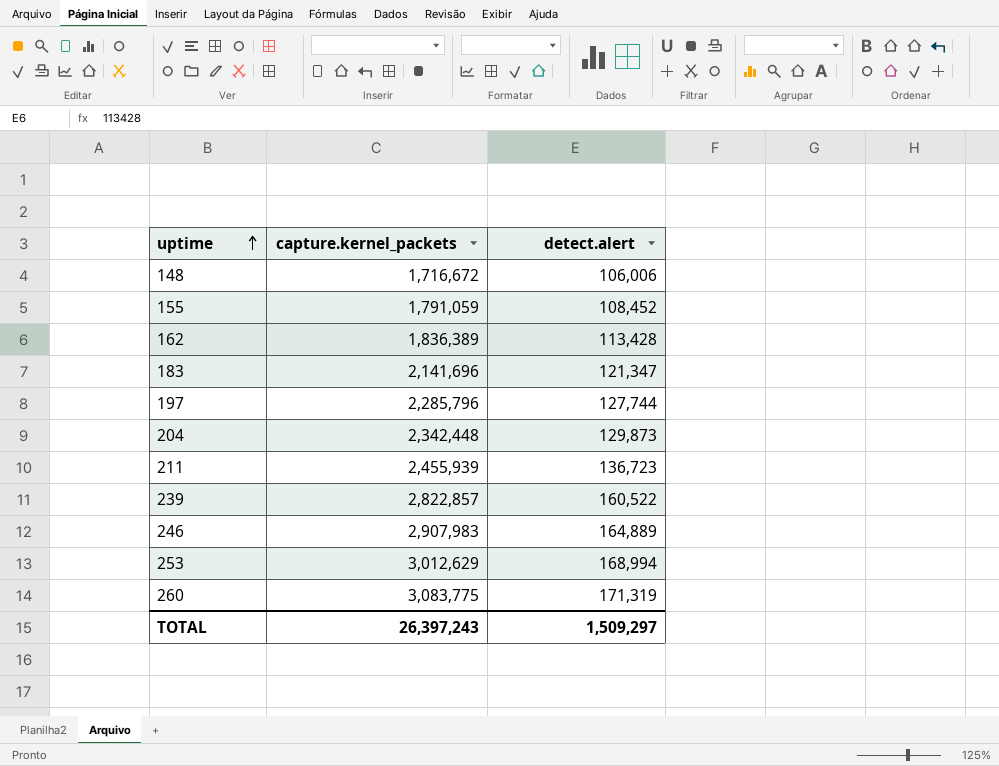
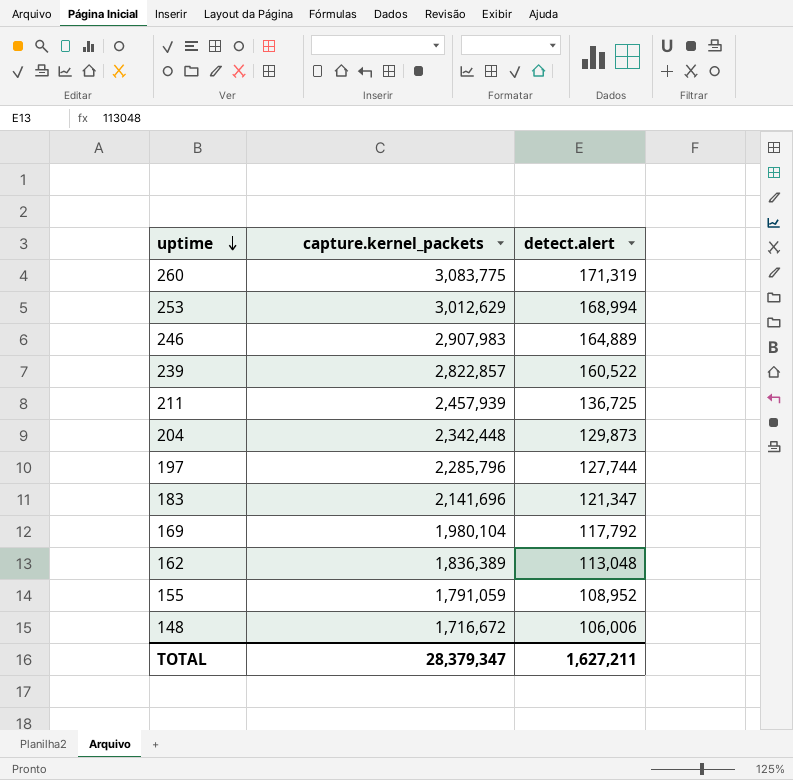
row order: uptime ascending -> uptime descending
211 | capture.kernel_packets: 2,455,939 -> 2,457,939
211 | detect.alert: 136,723 -> 136,725
row 169: none -> 1,980,104 | 117,792
162 | detect.alert: 113,428 -> 113,048
155 | detect.alert: 108,452 -> 108,952
TOTAL | capture.kernel_packets: 26,397,243 -> 28,379,347
TOTAL | detect.alert: 1,509,297 -> 1,627,211

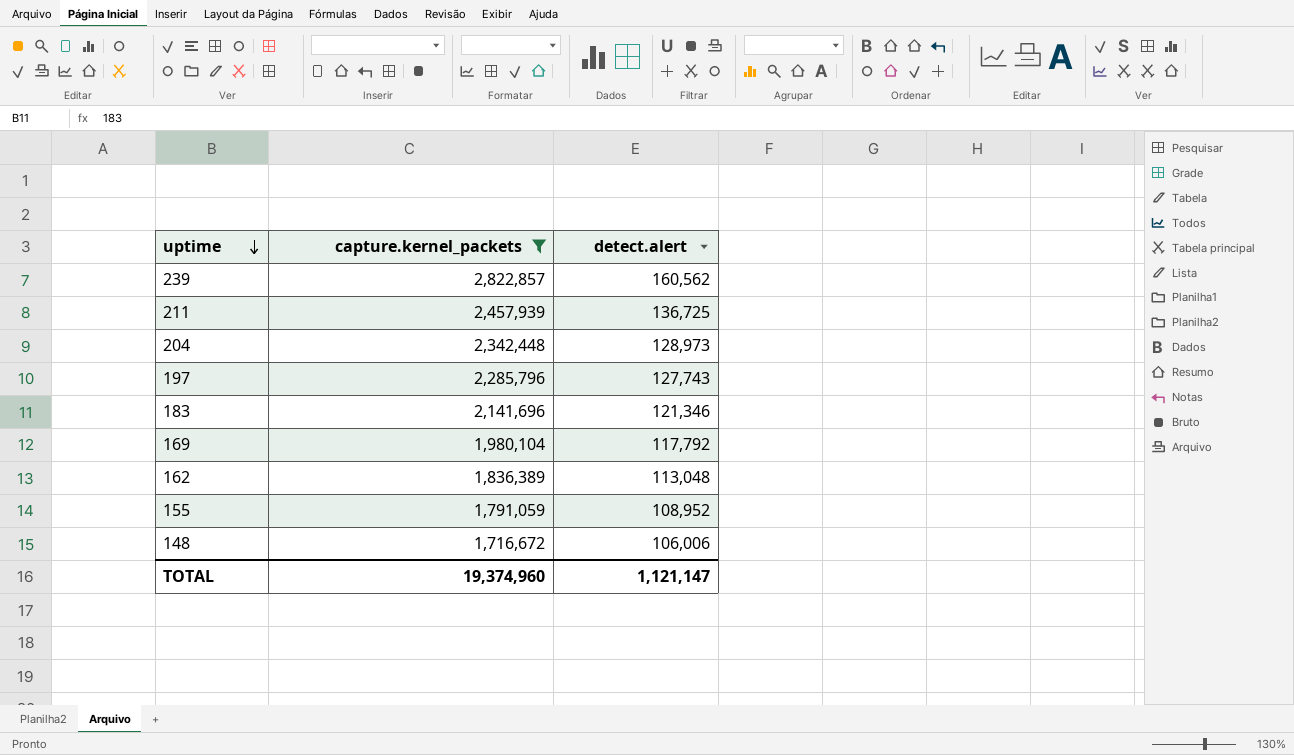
filter: none -> capture.kernel_packets <= 2,822,857
239 | detect.alert: 160,522 -> 160,562
204 | detect.alert: 129,873 -> 128,973
197 | detect.alert: 127,744 -> 127,743
183 | detect.alert: 121,347 -> 121,346
TOTAL | capture.kernel_packets: 28,379,347 -> 19,374,960
TOTAL | detect.alert: 1,627,211 -> 1,121,147

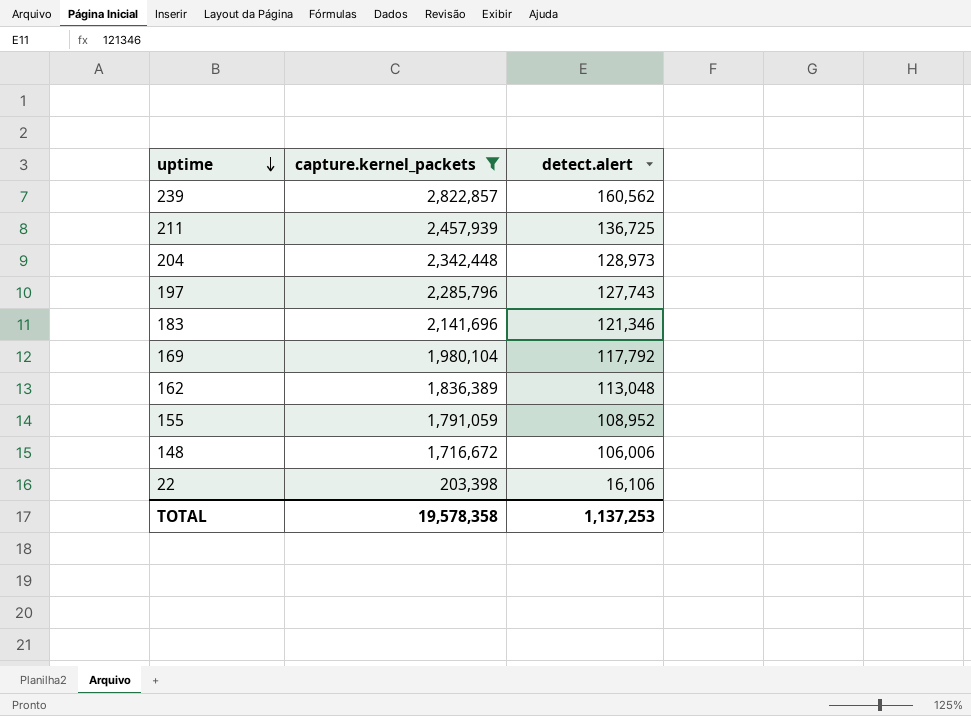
row 22: none -> 203,398 | 16,106
TOTAL | capture.kernel_packets: 19,374,960 -> 19,578,358
TOTAL | detect.alert: 1,121,147 -> 1,137,253

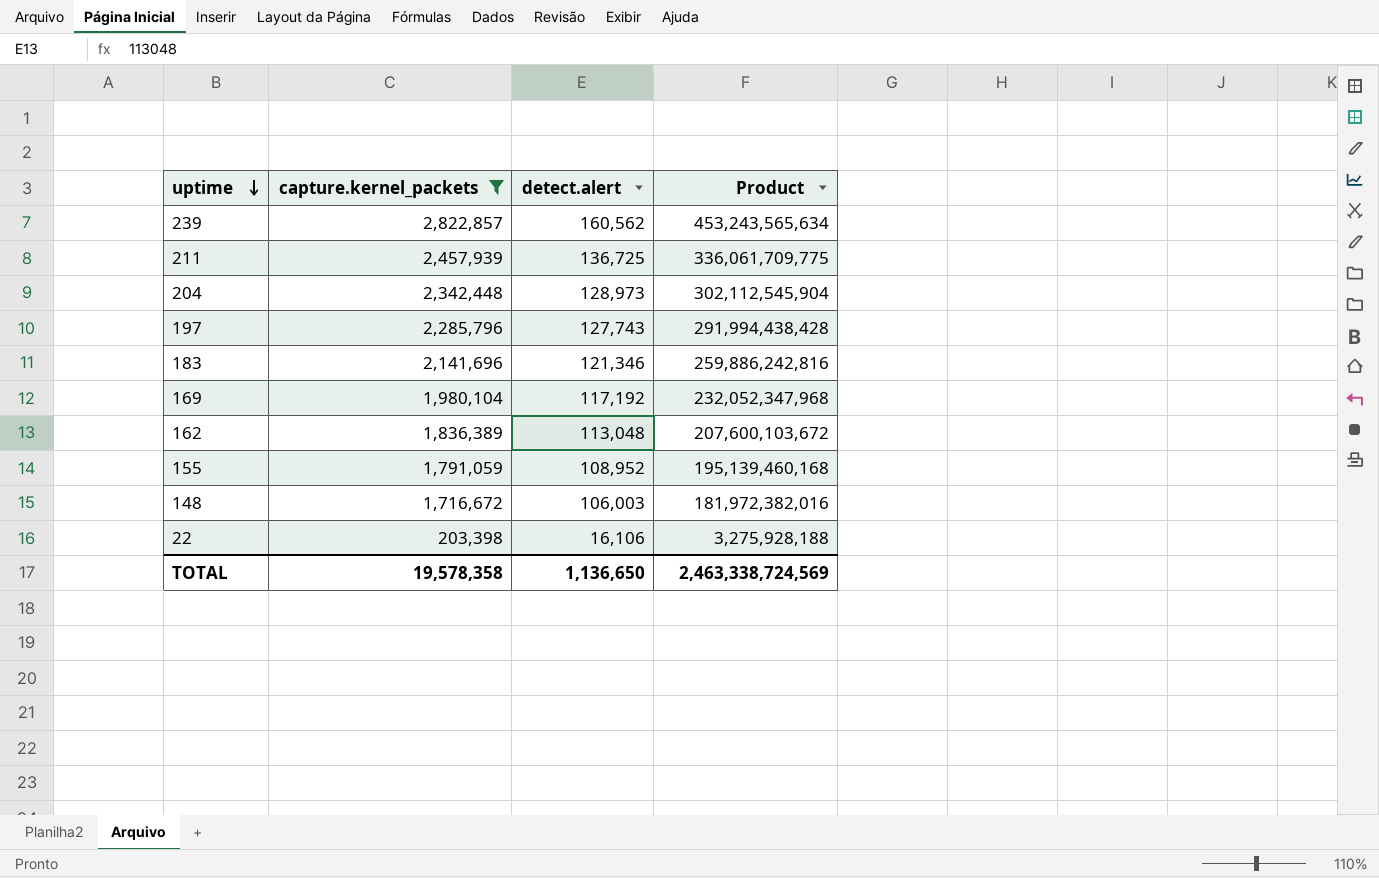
column Product | formula: none -> [capture.kernel_packets] * [detect.alert]
169 | detect.alert: 117,792 -> 117,192
148 | detect.alert: 106,006 -> 106,003
TOTAL | detect.alert: 1,137,253 -> 1,136,650

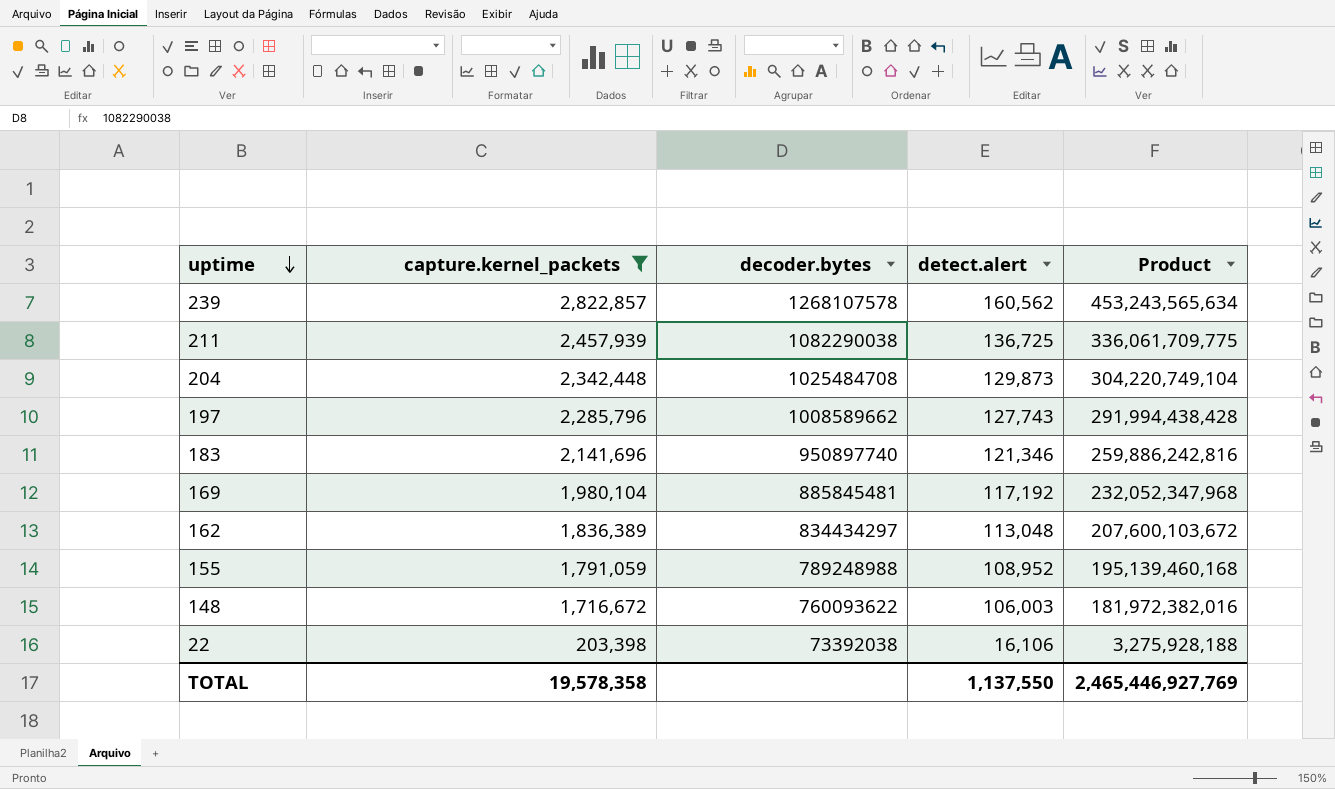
column decoder.bytes | position: none -> 3
204 | detect.alert: 128,973 -> 129,873
204 | Product: 302,112,545,904 -> 304,220,749,104
TOTAL | detect.alert: 1,136,650 -> 1,137,550
TOTAL | Product: 2,463,338,724,569 -> 2,465,446,927,769

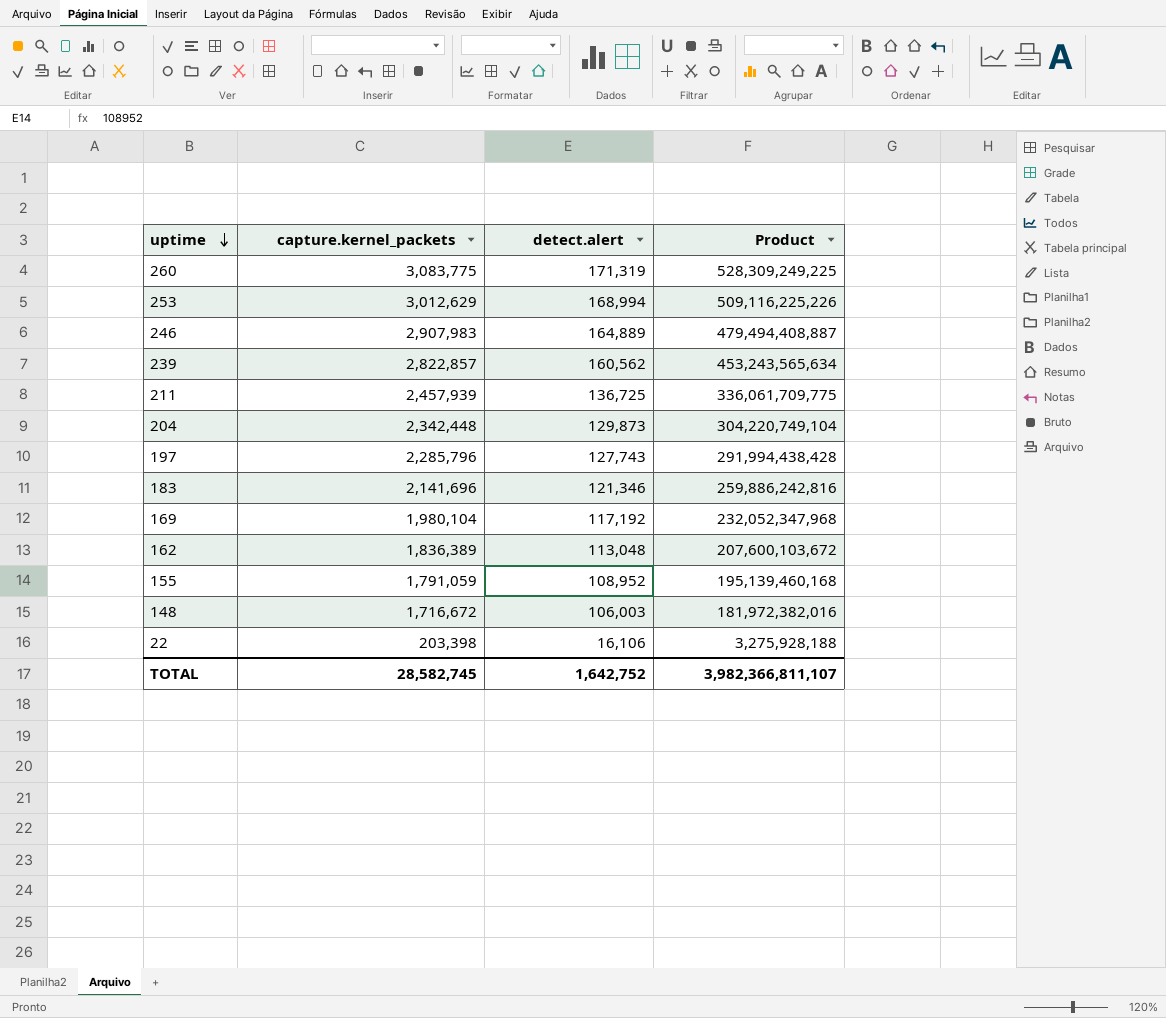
filter: capture.kernel_packets <= 2,822,857 -> none
column decoder.bytes | position: 3 -> none
TOTAL | capture.kernel_packets: 19,578,358 -> 28,582,745
TOTAL | detect.alert: 1,137,550 -> 1,642,752
TOTAL | Product: 2,465,446,927,769 -> 3,982,366,811,107

